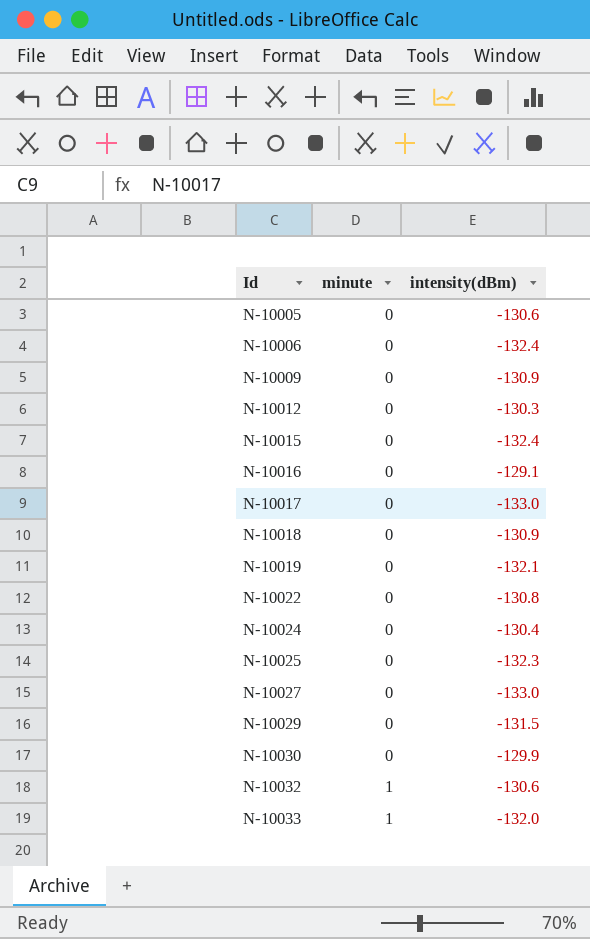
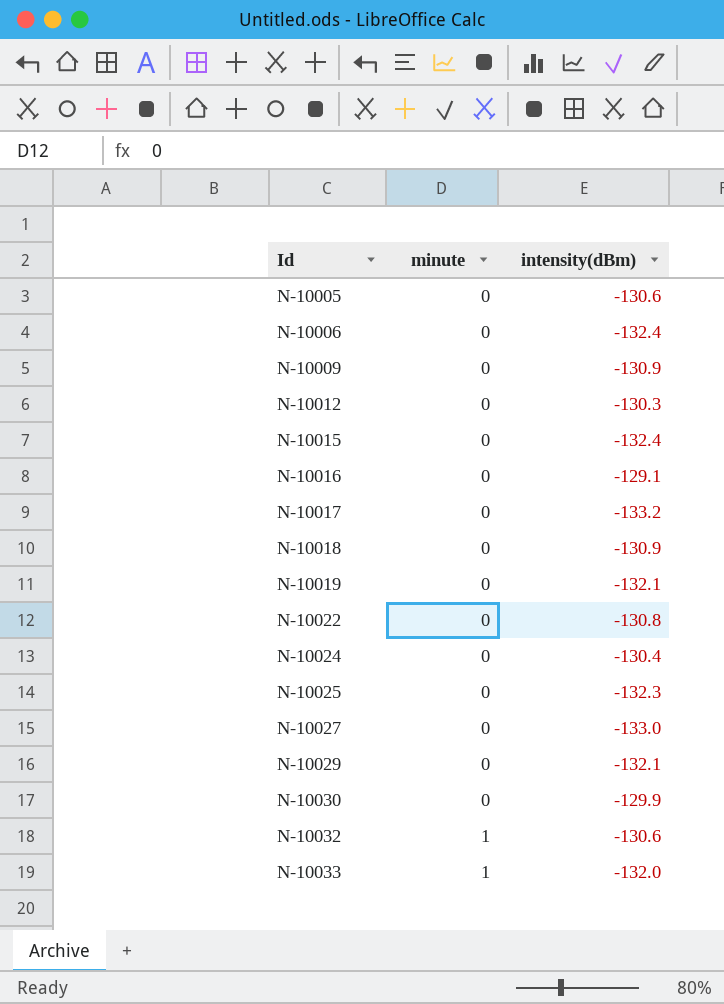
N-10017 | intensity(dBm): -133.0 -> -133.2
N-10029 | intensity(dBm): -131.5 -> -132.1

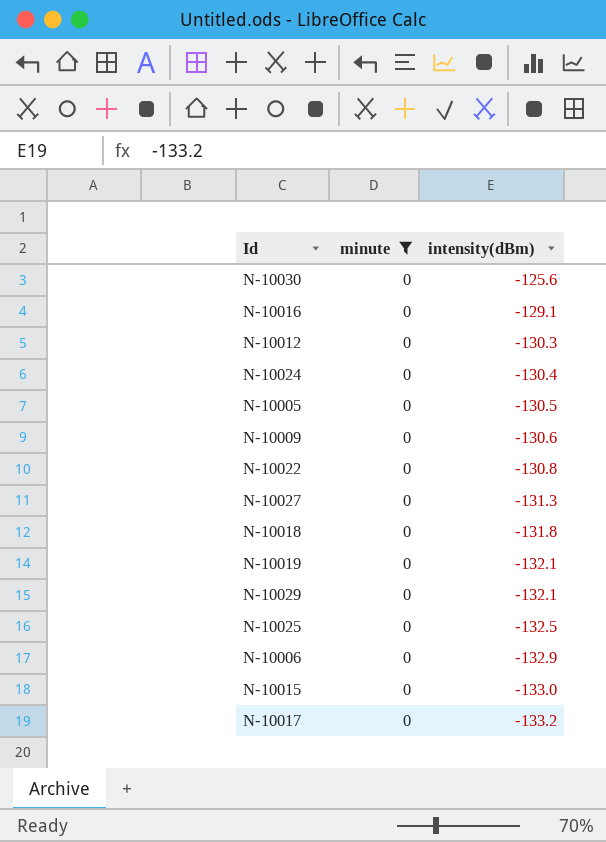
filter: none -> minute = 0
row order: Id ascending -> intensity(dBm) descending
N-10030 | intensity(dBm): -129.9 -> -125.6
N-10005 | intensity(dBm): -130.6 -> -130.5
N-10009 | intensity(dBm): -130.9 -> -130.6
N-10027 | intensity(dBm): -133.0 -> -131.3
N-10018 | intensity(dBm): -130.9 -> -131.8
N-10025 | intensity(dBm): -132.3 -> -132.5
N-10006 | intensity(dBm): -132.4 -> -132.9
N-10015 | intensity(dBm): -132.4 -> -133.0

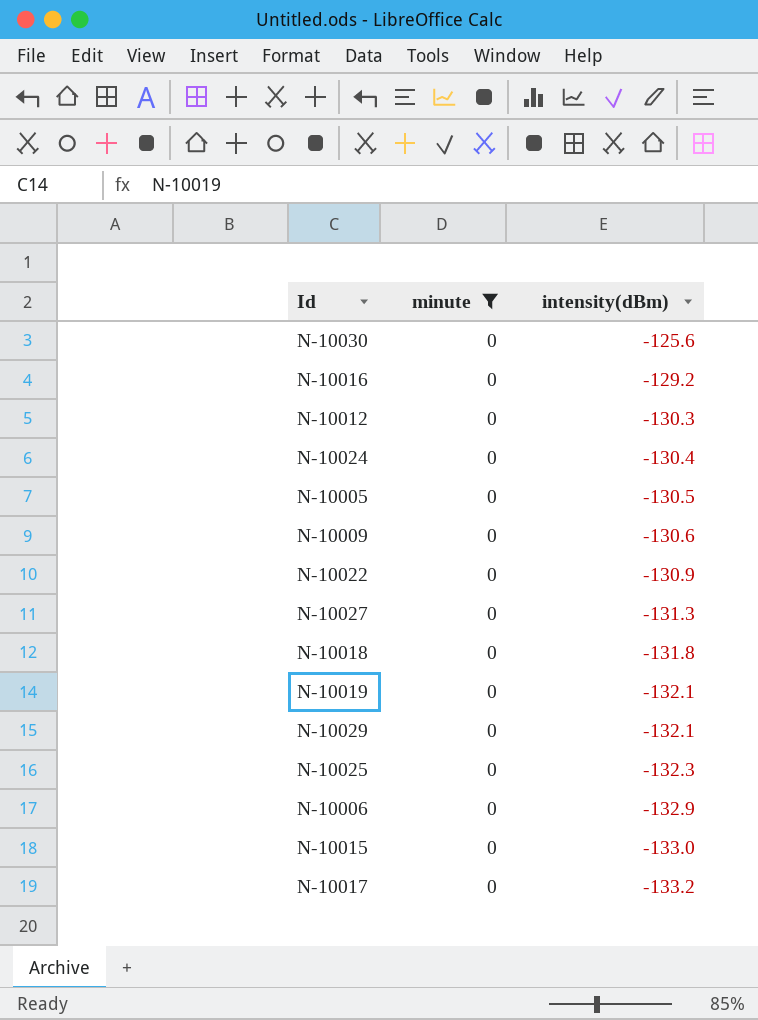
N-10016 | intensity(dBm): -129.1 -> -129.2
N-10022 | intensity(dBm): -130.8 -> -130.9
N-10025 | intensity(dBm): -132.5 -> -132.3

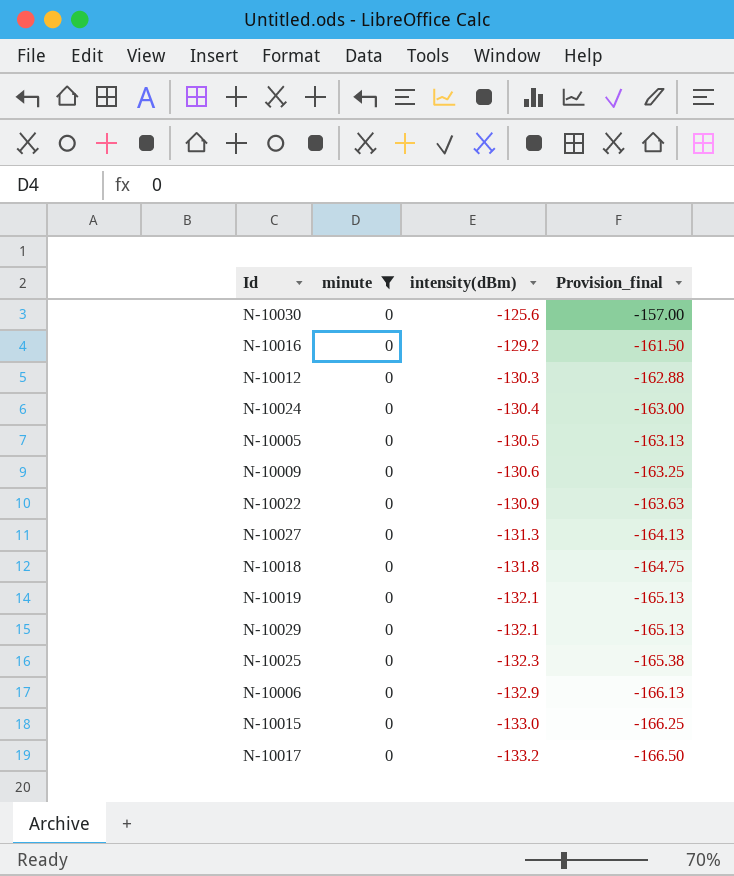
column Provision_final | formula: none -> [intensity(dBm)] * 1.25

